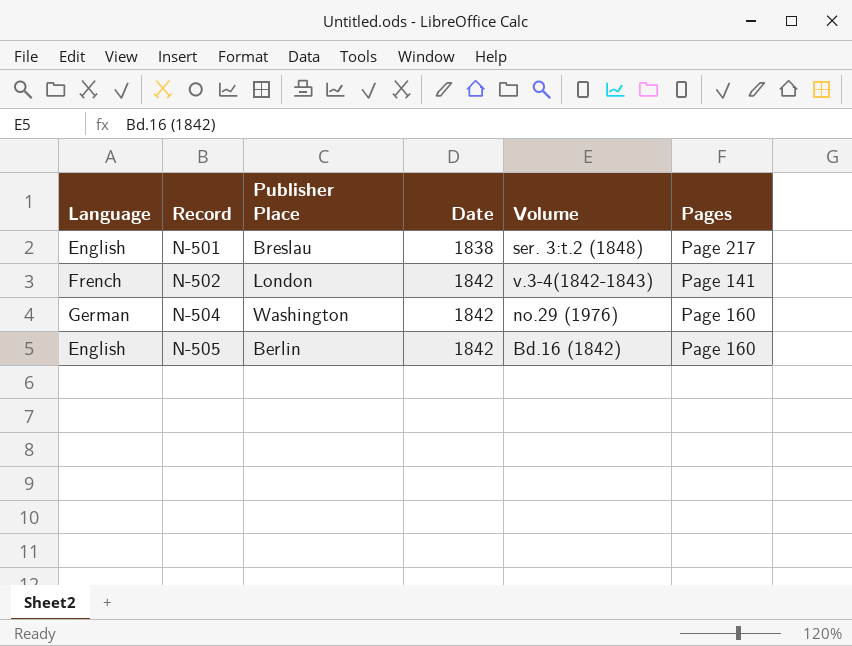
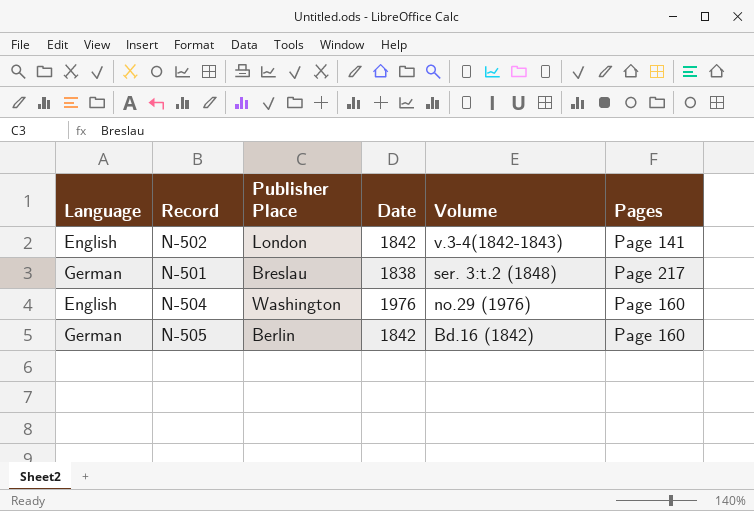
row order: Record ascending -> Volume descending
N-502 | Language: French -> English
N-501 | Language: English -> German
N-504 | Language: German -> English
N-504 | Date: 1842 -> 1976
N-505 | Language: English -> German

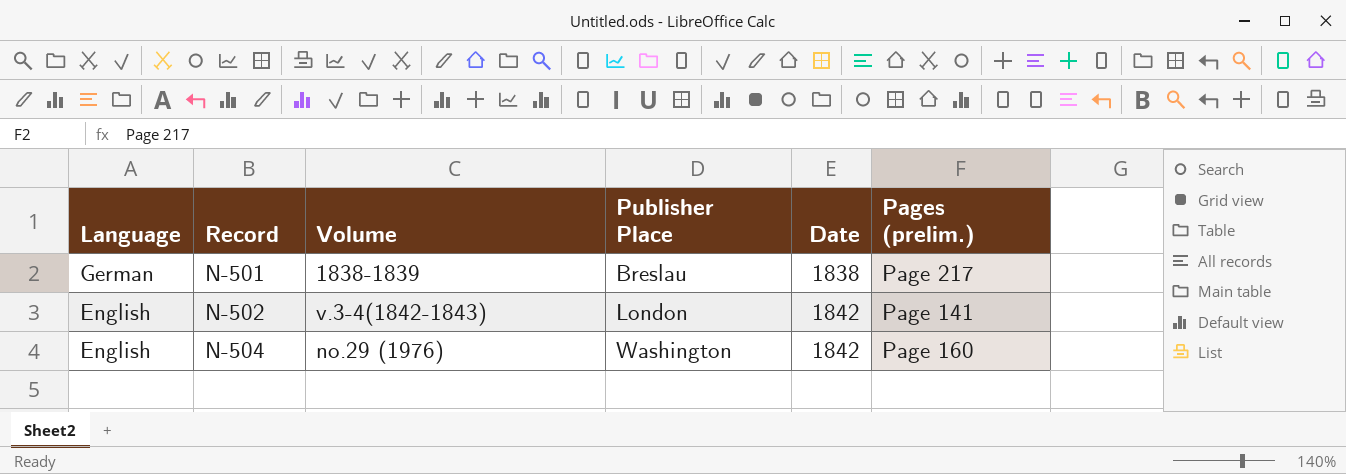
row order: Volume descending -> Language descending
column Volume | position: 5 -> 3
column name: Pages -> Pages (prelim.)
row N-505: German | Berlin | 1842 | Bd.16 (1842) | Page 160 -> none
N-501 | Volume: ser. 3:t.2 (1848) -> 1838-1839
N-504 | Date: 1976 -> 1842

